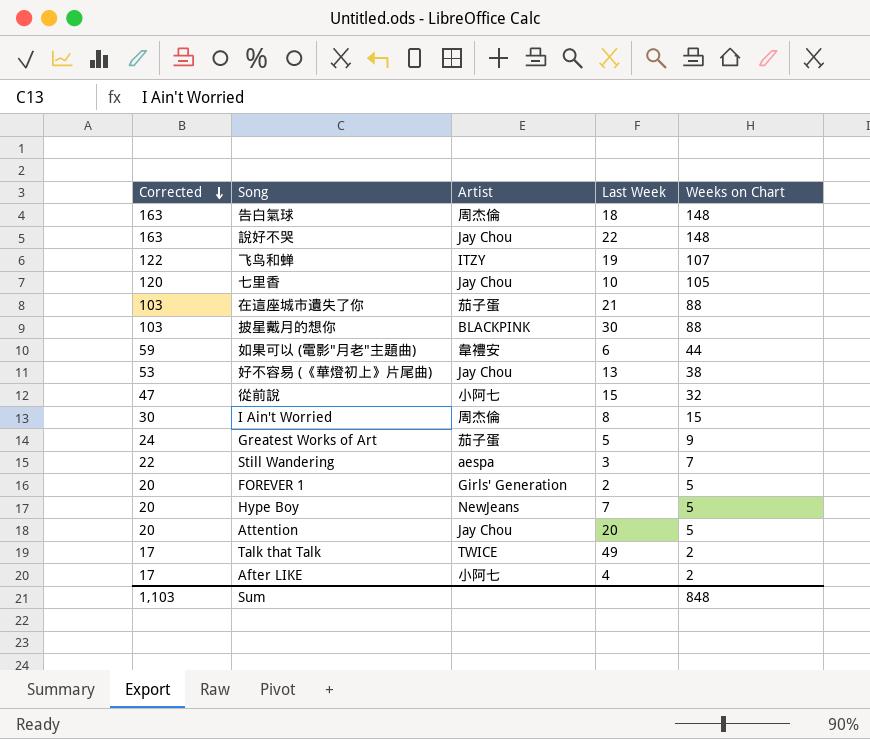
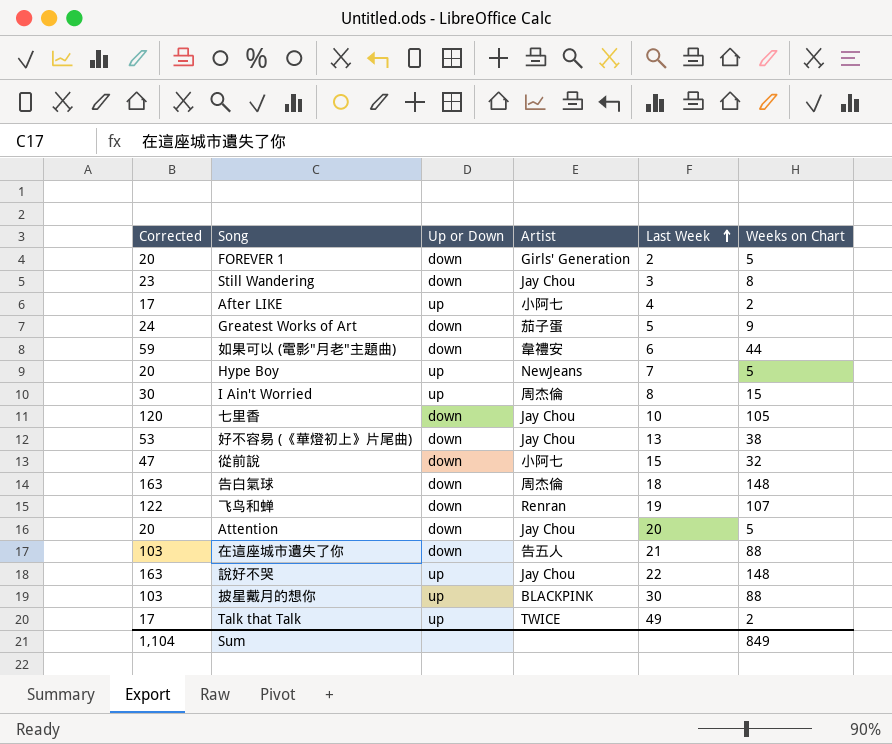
row order: Corrected descending -> Last Week ascending
column Up or Down | position: none -> 3
Still Wandering | Corrected: 22 -> 23
Still Wandering | Artist: aespa -> Jay Chou
Still Wandering | Weeks on Chart: 7 -> 8
飞鸟和蝉 | Artist: ITZY -> Renran
在這座城市遺失了你 | Artist: 茄子蛋 -> 告五人
Sum | Corrected: 1,103 -> 1,104
Sum | Weeks on Chart: 848 -> 849

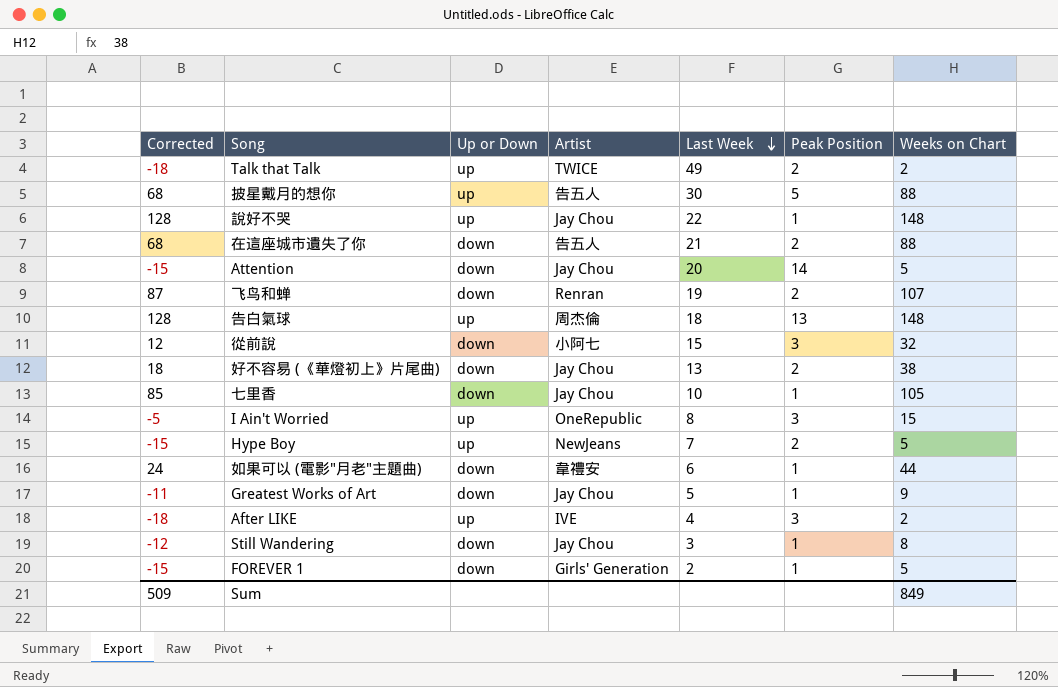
row order: Last Week ascending -> Last Week descending
column Corrected | formula: [Weeks on Chart] + 15 -> [Weeks on Chart] - 20
column Peak Position | position: none -> 6
披星戴月的想你 | Artist: BLACKPINK -> 告五人
告白氣球 | Up or Down: down -> up
I Ain't Worried | Artist: 周杰倫 -> OneRepublic
Greatest Works of Art | Artist: 茄子蛋 -> Jay Chou
After LIKE | Artist: 小阿七 -> IVE
Sum | Corrected: 1,104 -> 509

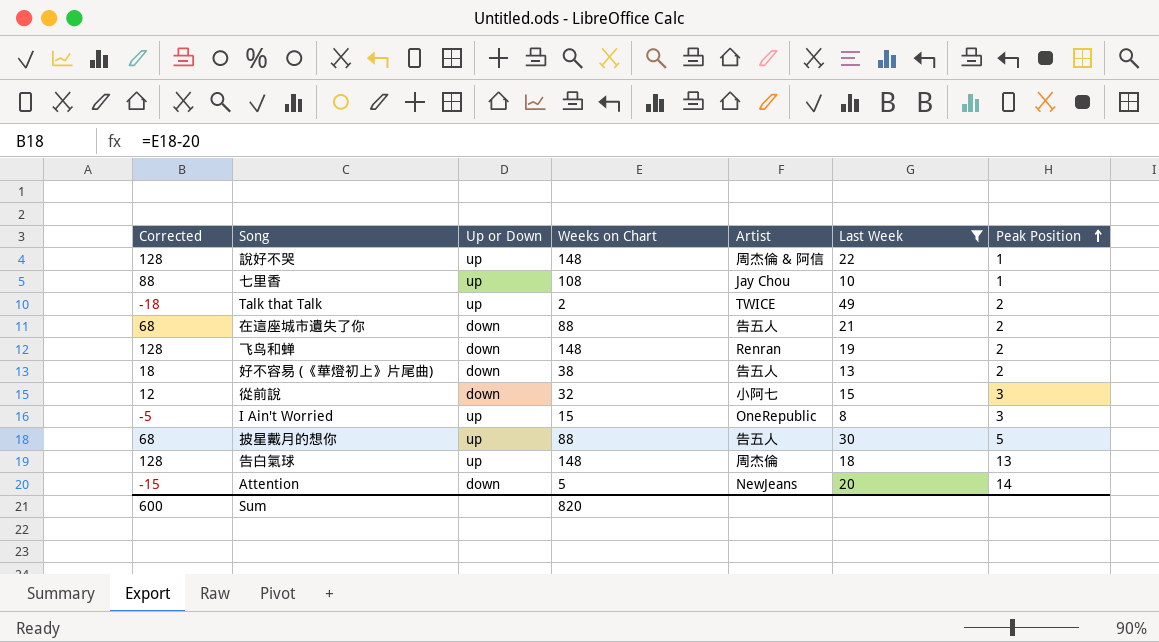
filter: none -> Last Week >= 8
row order: Last Week descending -> Peak Position ascending
column Weeks on Chart | position: 7 -> 4
說好不哭 | Artist: Jay Chou -> 周杰倫 & 阿信
七里香 | Corrected: 85 -> 88
七里香 | Up or Down: down -> up
七里香 | Weeks on Chart: 105 -> 108
飞鸟和蝉 | Corrected: 87 -> 128
飞鸟和蝉 | Weeks on Chart: 107 -> 148
好不容易 (《華燈初上》片尾曲) | Artist: Jay Chou -> 告五人
Attention | Artist: Jay Chou -> NewJeans
Sum | Corrected: 509 -> 600
Sum | Weeks on Chart: 849 -> 820

